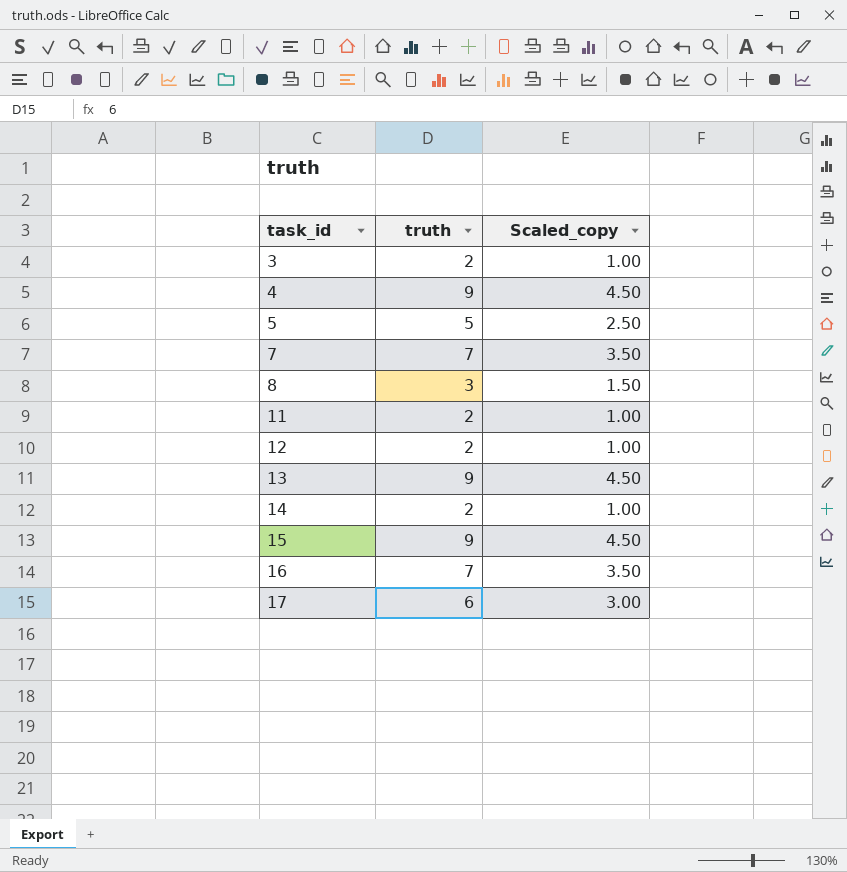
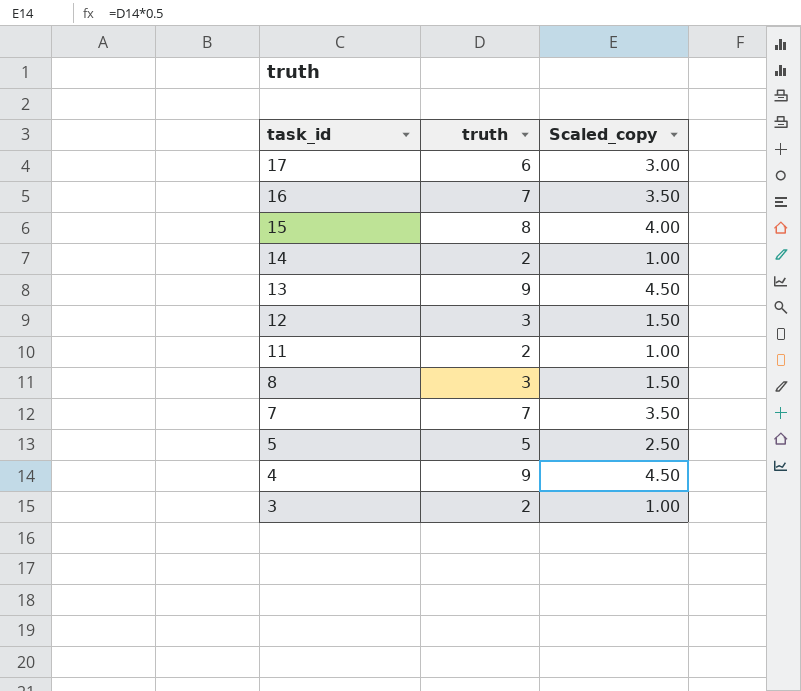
row order: task_id ascending -> task_id descending
15 | truth: 9 -> 8
15 | Scaled_copy: 4.50 -> 4.00
12 | truth: 2 -> 3
12 | Scaled_copy: 1.00 -> 1.50

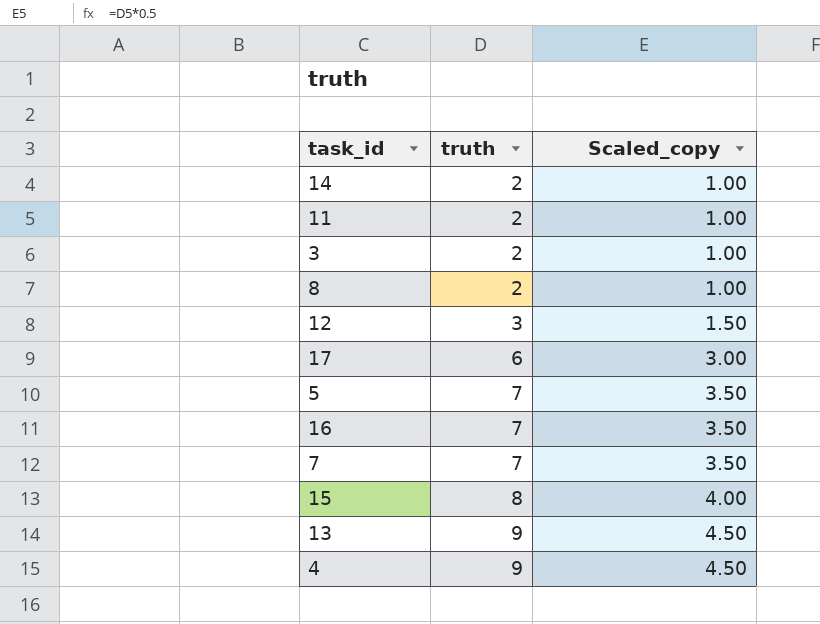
row order: task_id descending -> truth ascending
8 | truth: 3 -> 2
8 | Scaled_copy: 1.50 -> 1.00
5 | truth: 5 -> 7
5 | Scaled_copy: 2.50 -> 3.50

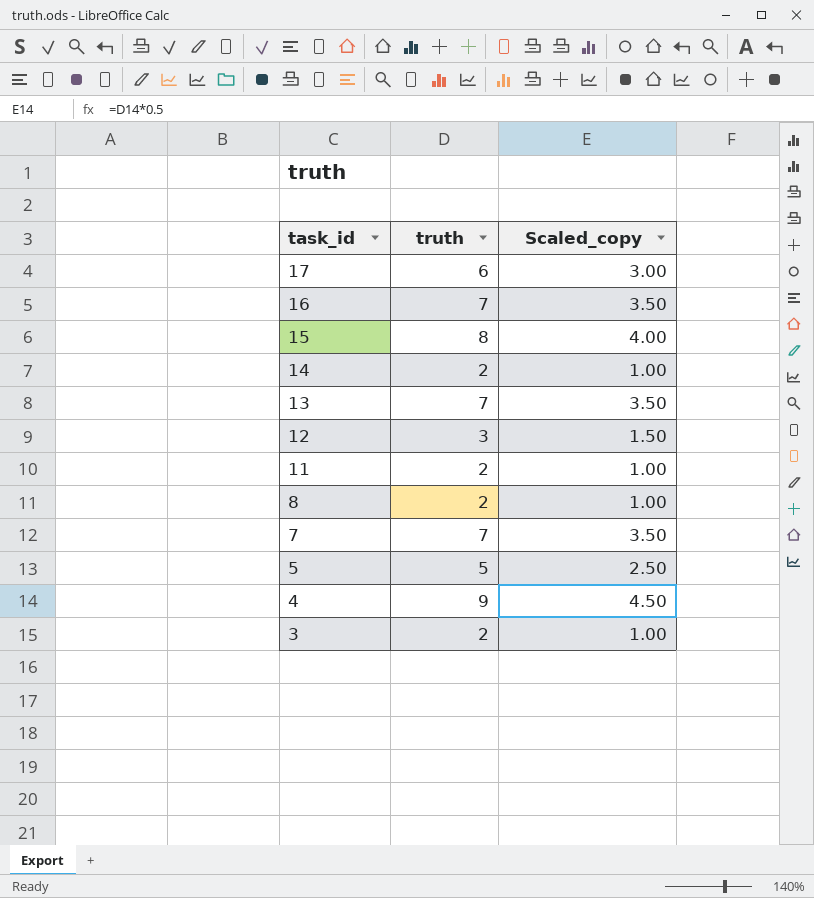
row order: truth ascending -> task_id descending
13 | truth: 9 -> 7
13 | Scaled_copy: 4.50 -> 3.50
5 | truth: 7 -> 5
5 | Scaled_copy: 3.50 -> 2.50

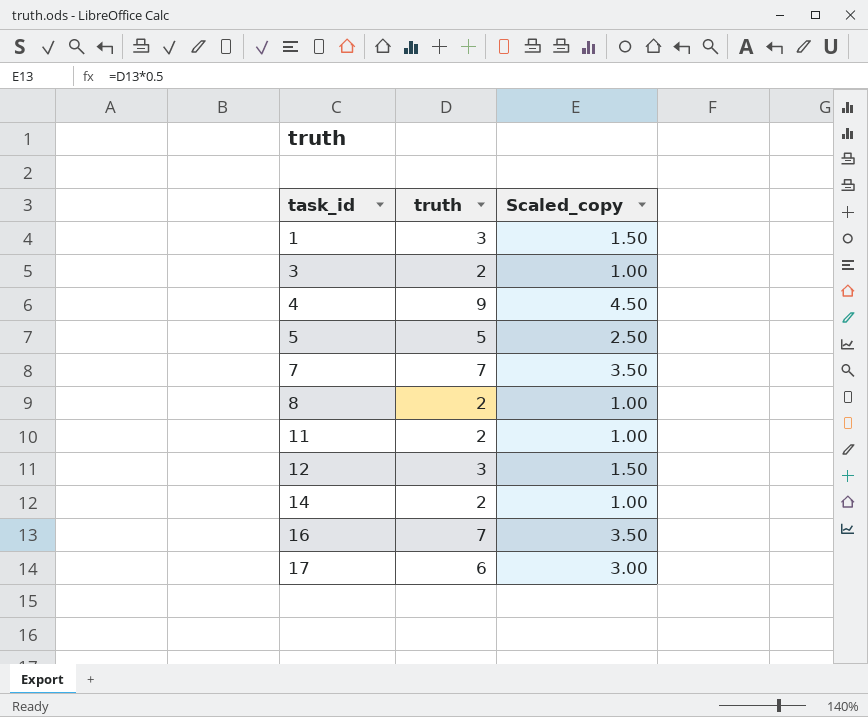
row order: task_id descending -> task_id ascending
row 15: 8 | 4.00 -> none
row 13: 7 | 3.50 -> none
row 1: none -> 3 | 1.50

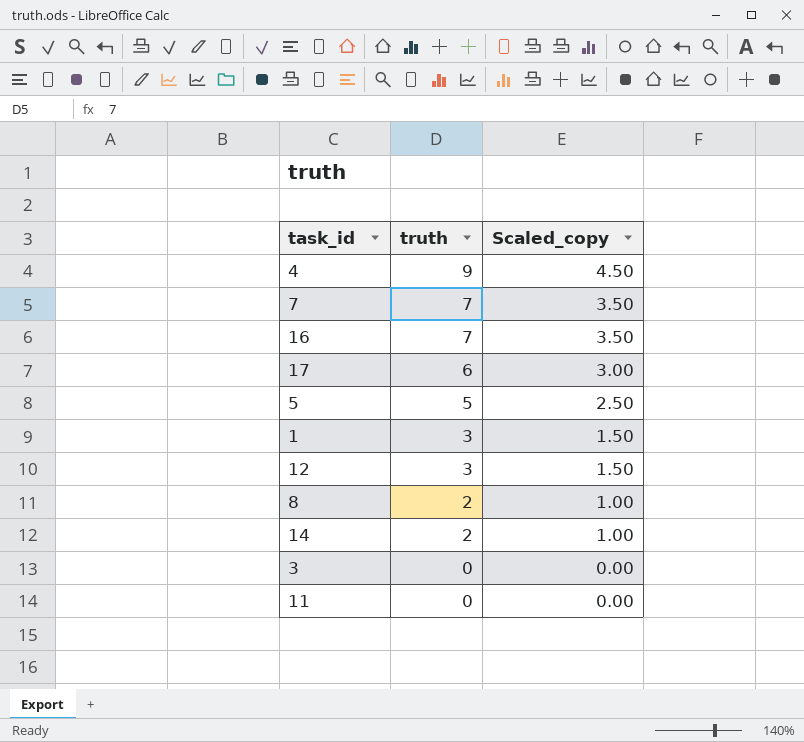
row order: task_id ascending -> truth descending
3 | truth: 2 -> 0
3 | Scaled_copy: 1.00 -> 0.00
11 | truth: 2 -> 0
11 | Scaled_copy: 1.00 -> 0.00

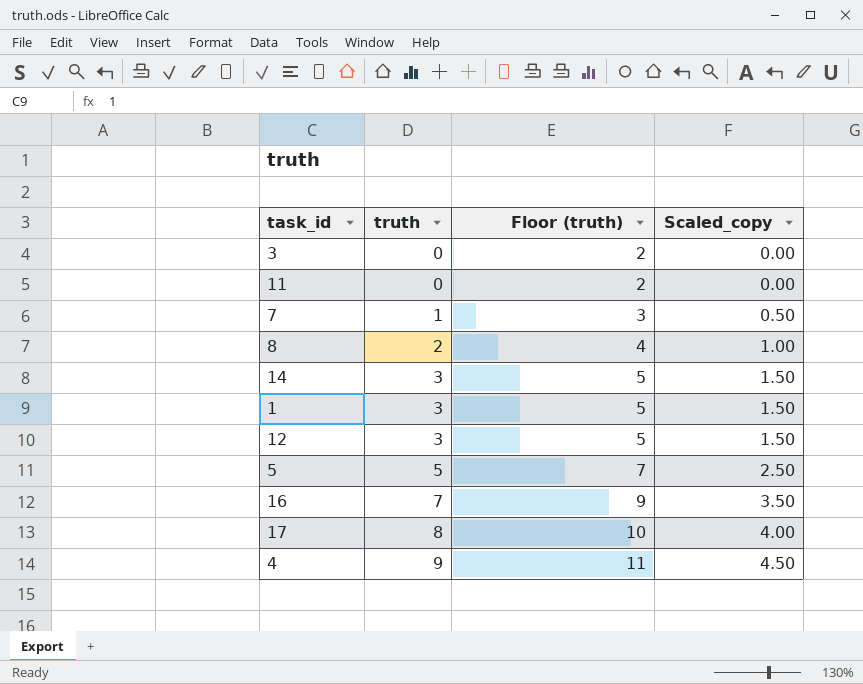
row order: truth descending -> truth ascending
column Floor (truth) | formula: none -> [truth] + 2
7 | truth: 7 -> 1
7 | Scaled_copy: 3.50 -> 0.50
14 | truth: 2 -> 3
14 | Scaled_copy: 1.00 -> 1.50
17 | truth: 6 -> 8
17 | Scaled_copy: 3.00 -> 4.00

